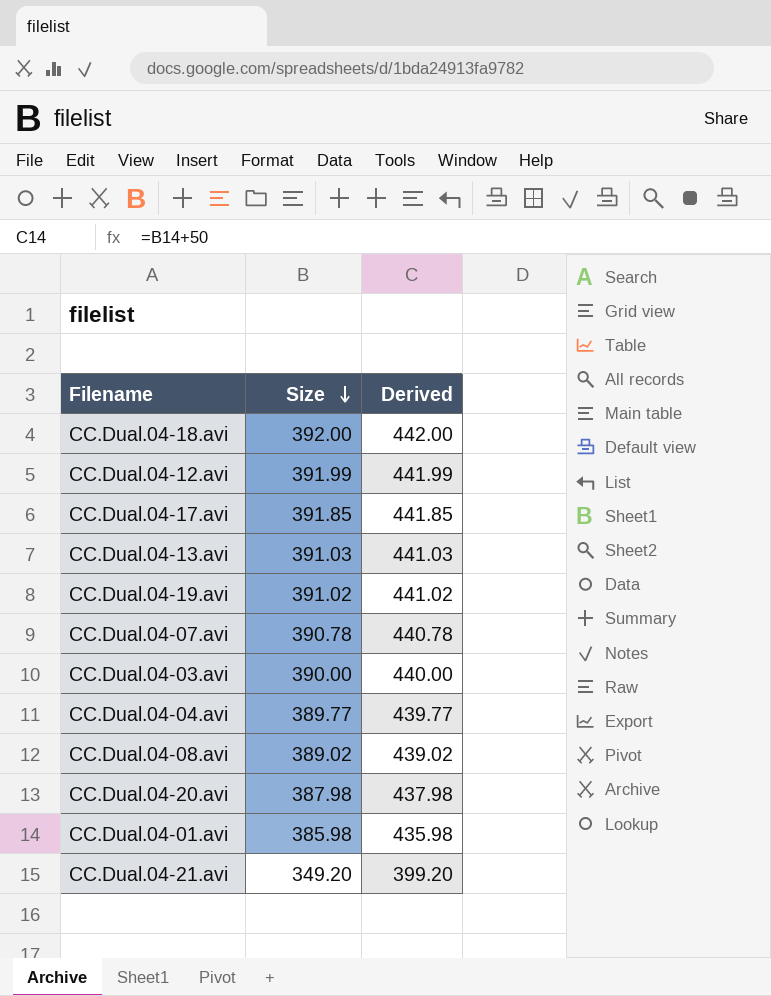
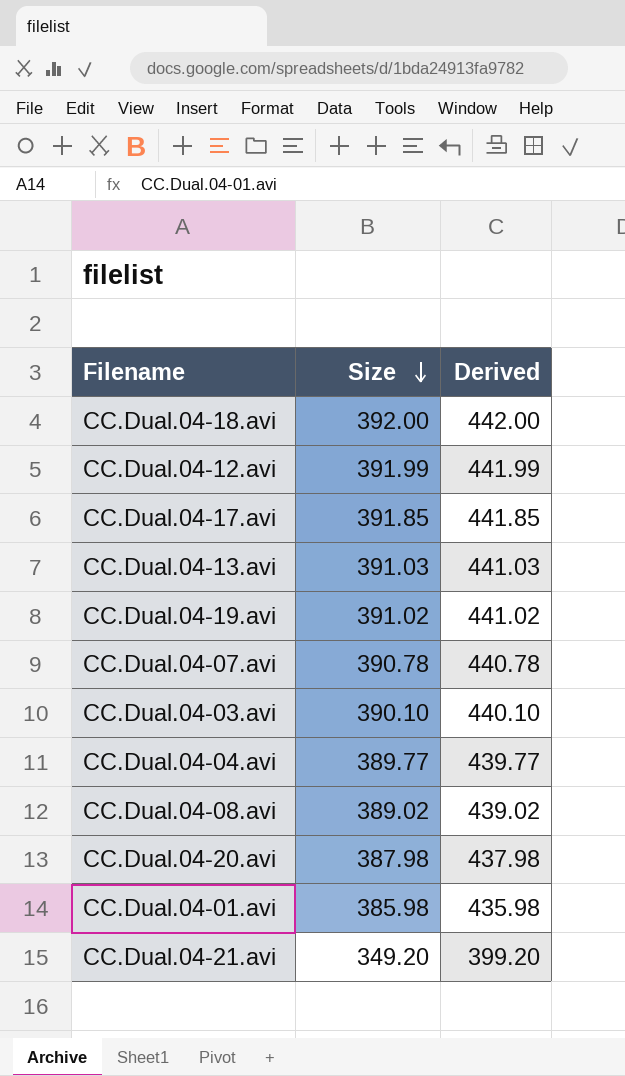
CC.Dual.04-03.avi | Size: 390.00 -> 390.10
CC.Dual.04-03.avi | Derived: 440.00 -> 440.10

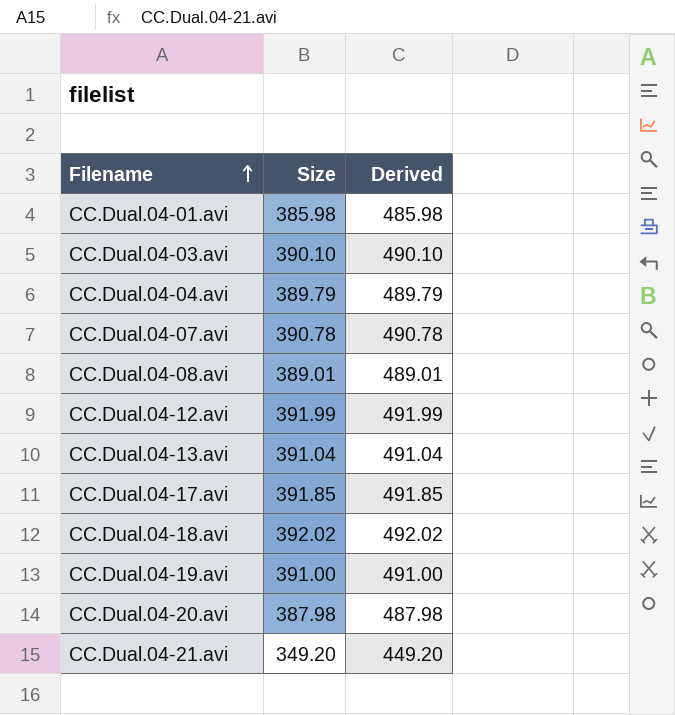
row order: Size descending -> Filename ascending
column Derived | formula: [Size] + 50 -> [Size] + 100
CC.Dual.04-04.avi | Size: 389.77 -> 389.79
CC.Dual.04-08.avi | Size: 389.02 -> 389.01
CC.Dual.04-13.avi | Size: 391.03 -> 391.04
CC.Dual.04-18.avi | Size: 392.00 -> 392.02
CC.Dual.04-19.avi | Size: 391.02 -> 391.00

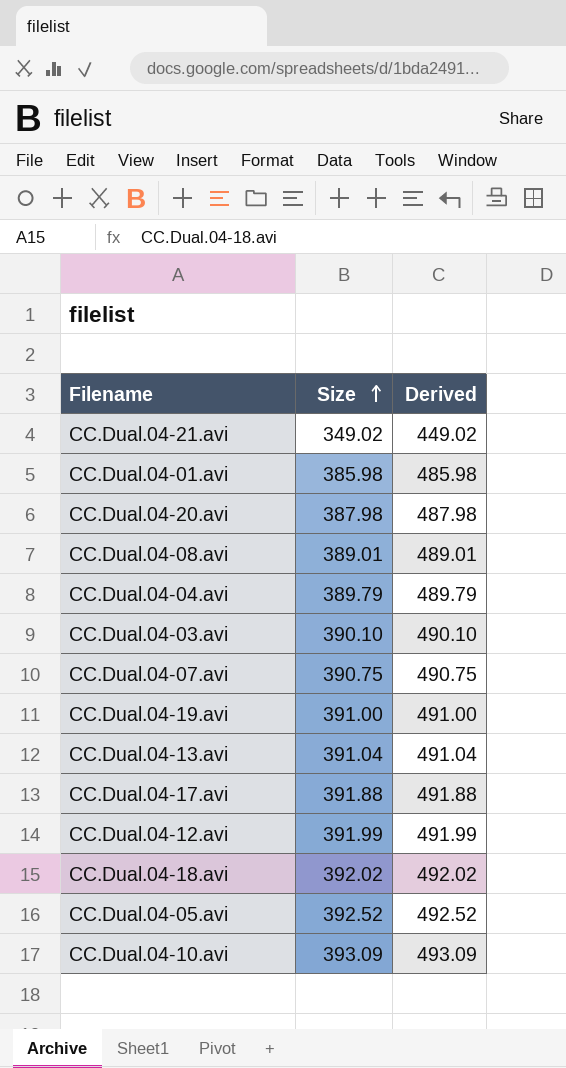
row order: Filename ascending -> Size ascending
CC.Dual.04-21.avi | Size: 349.20 -> 349.02
CC.Dual.04-21.avi | Derived: 449.20 -> 449.02
CC.Dual.04-07.avi | Size: 390.78 -> 390.75
CC.Dual.04-07.avi | Derived: 490.78 -> 490.75
CC.Dual.04-17.avi | Size: 391.85 -> 391.88
CC.Dual.04-17.avi | Derived: 491.85 -> 491.88
row CC.Dual.04-05.avi: none -> 392.52 | 492.52
row CC.Dual.04-10.avi: none -> 393.09 | 493.09

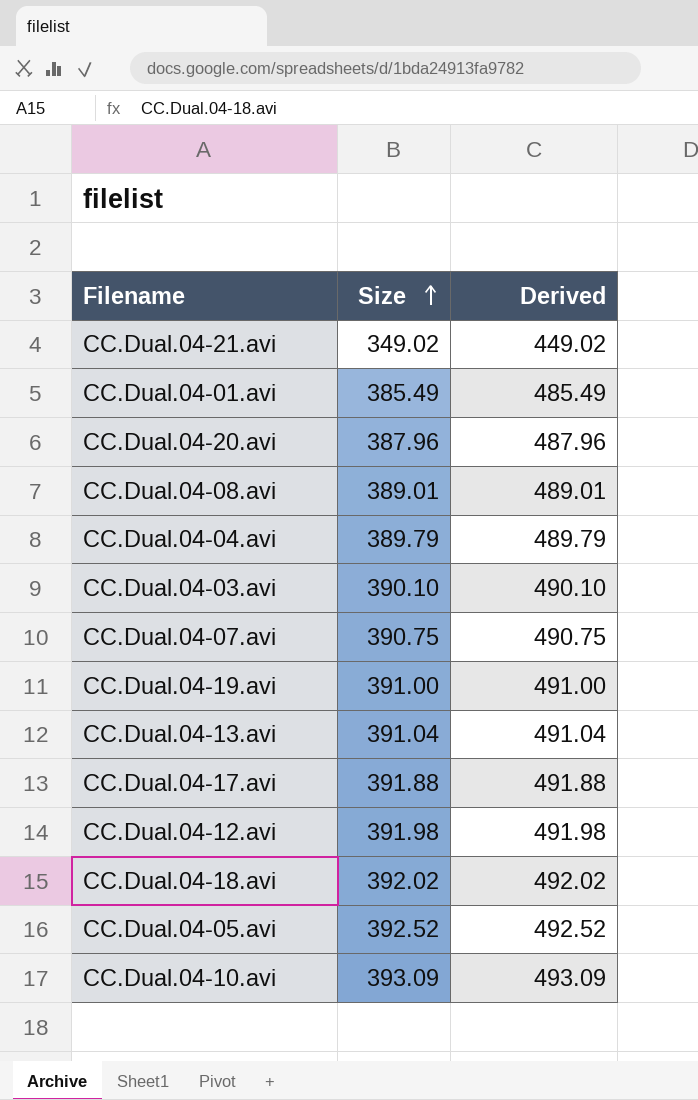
CC.Dual.04-01.avi | Size: 385.98 -> 385.49
CC.Dual.04-01.avi | Derived: 485.98 -> 485.49
CC.Dual.04-20.avi | Size: 387.98 -> 387.96
CC.Dual.04-20.avi | Derived: 487.98 -> 487.96
CC.Dual.04-12.avi | Size: 391.99 -> 391.98
CC.Dual.04-12.avi | Derived: 491.99 -> 491.98

